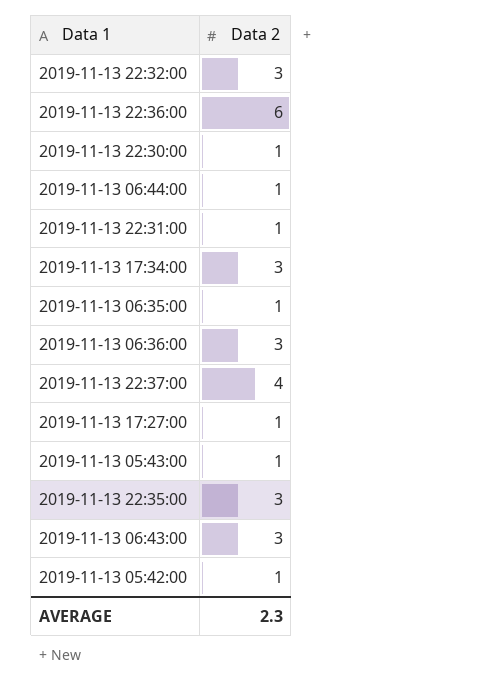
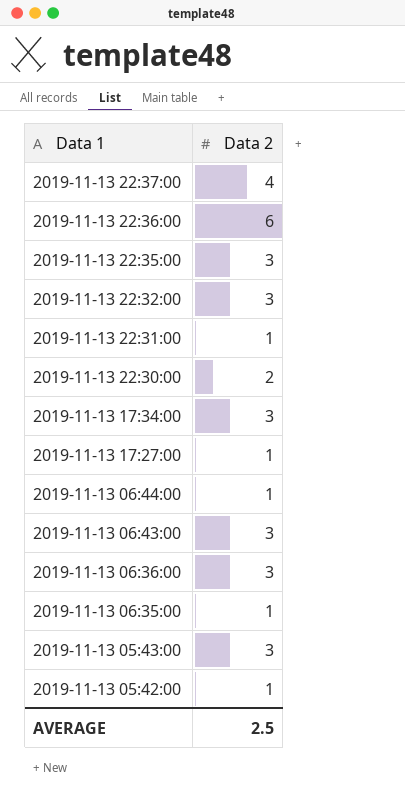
row order: none -> Data 1 descending
2019-11-13 22:30:00 | Data 2: 1 -> 2
2019-11-13 05:43:00 | Data 2: 1 -> 3
AVERAGE | Data 2: 2.3 -> 2.5

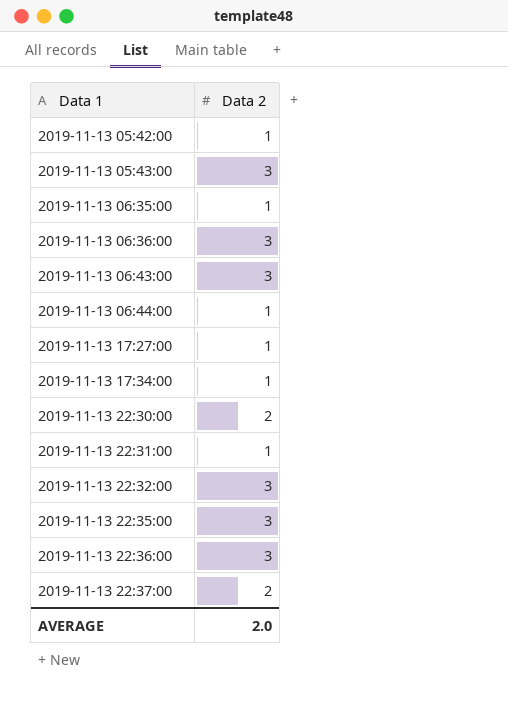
row order: Data 1 descending -> Data 1 ascending
2019-11-13 17:34:00 | Data 2: 3 -> 1
2019-11-13 22:36:00 | Data 2: 6 -> 3
2019-11-13 22:37:00 | Data 2: 4 -> 2
AVERAGE | Data 2: 2.5 -> 2.0

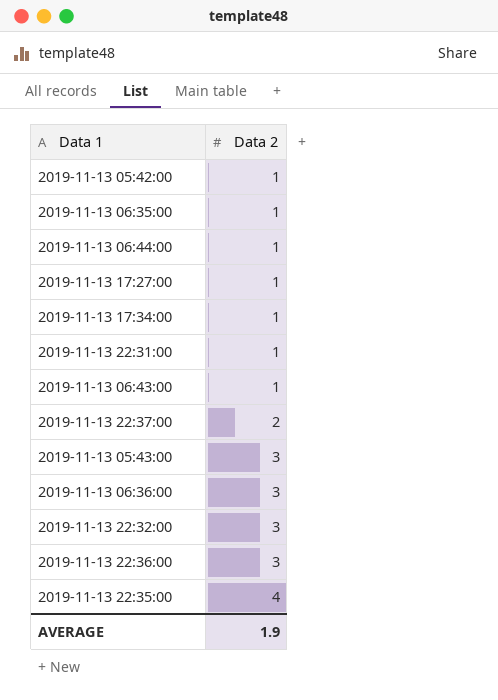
row order: Data 1 ascending -> Data 2 ascending
row 2019-11-13 22:30:00: 2 -> none
2019-11-13 06:43:00 | Data 2: 3 -> 1
2019-11-13 22:35:00 | Data 2: 3 -> 4
AVERAGE | Data 2: 2.0 -> 1.9

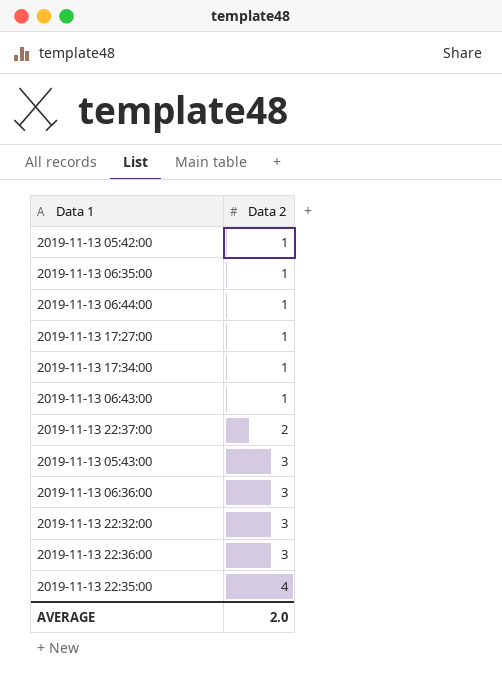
row 2019-11-13 22:31:00: 1 -> none
AVERAGE | Data 2: 1.9 -> 2.0

